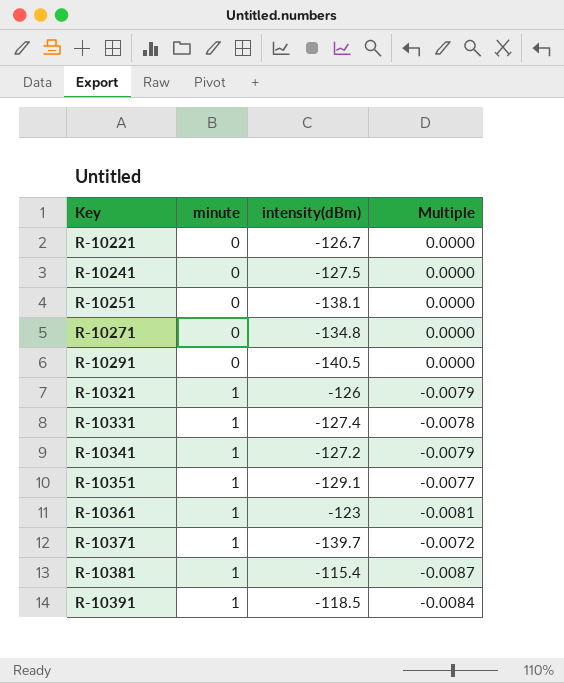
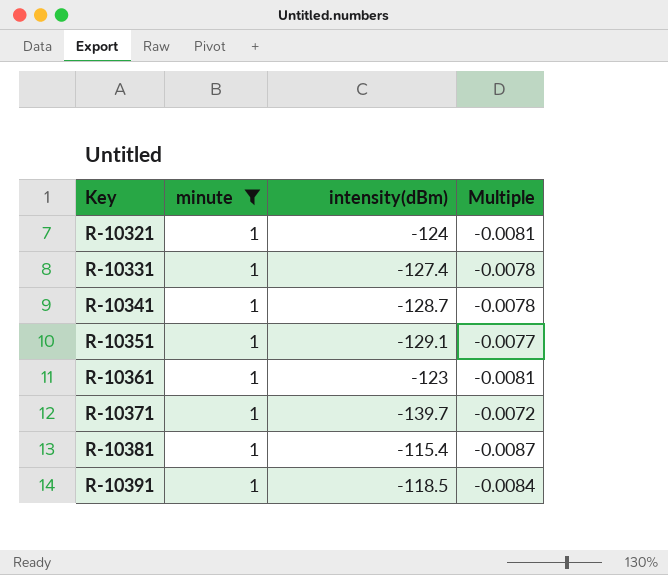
filter: none -> minute = 1
R-10321 | intensity(dBm): -126 -> -124
R-10321 | Multiple: -0.0079 -> -0.0081
R-10341 | intensity(dBm): -127.2 -> -128.7
R-10341 | Multiple: -0.0079 -> -0.0078

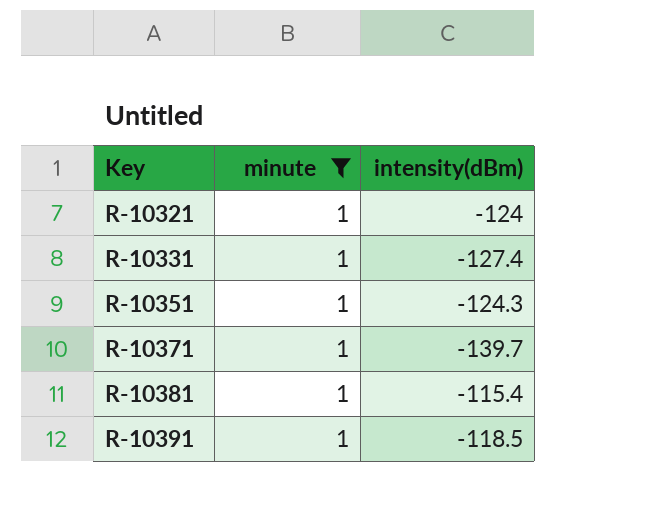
column Multiple | formula: [minute] / [intensity(dBm)] -> none
row R-10341: 1 | -128.7 | -0.0078 -> none
row R-10361: 1 | -123 | -0.0081 -> none
R-10351 | intensity(dBm): -129.1 -> -124.3

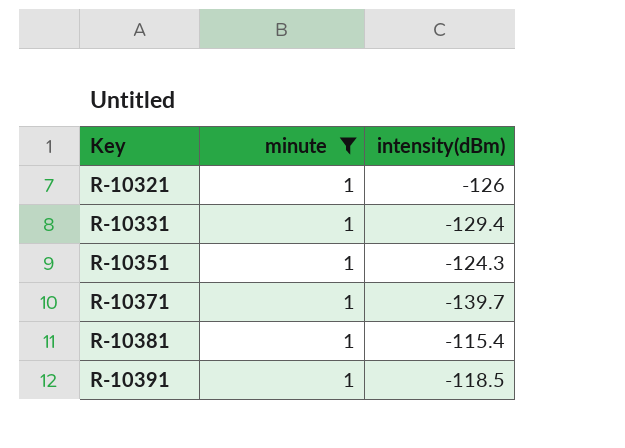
R-10321 | intensity(dBm): -124 -> -126
R-10331 | intensity(dBm): -127.4 -> -129.4

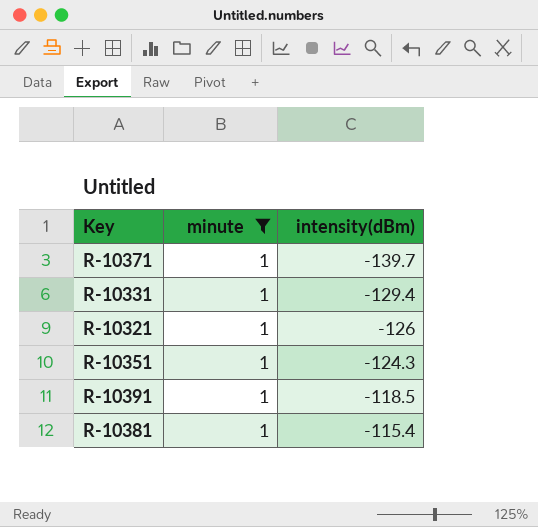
row order: Key ascending -> intensity(dBm) ascending

